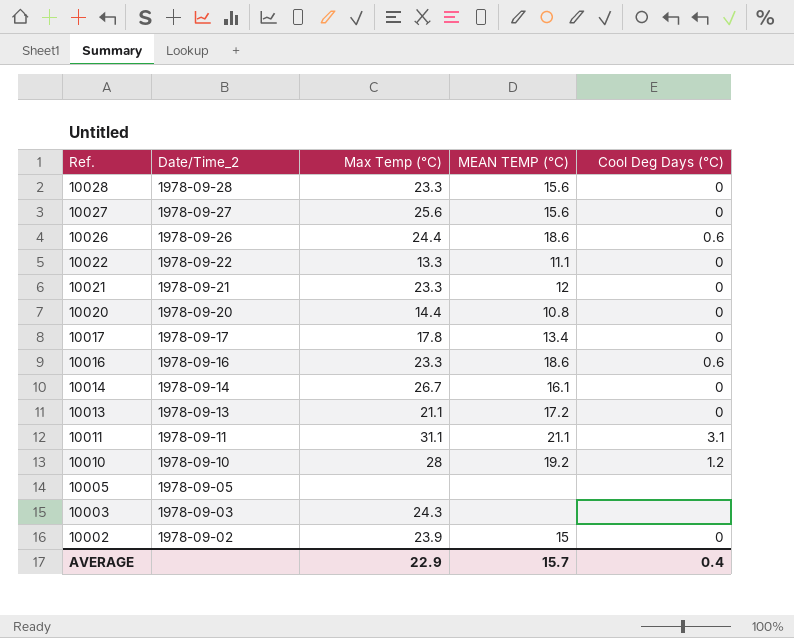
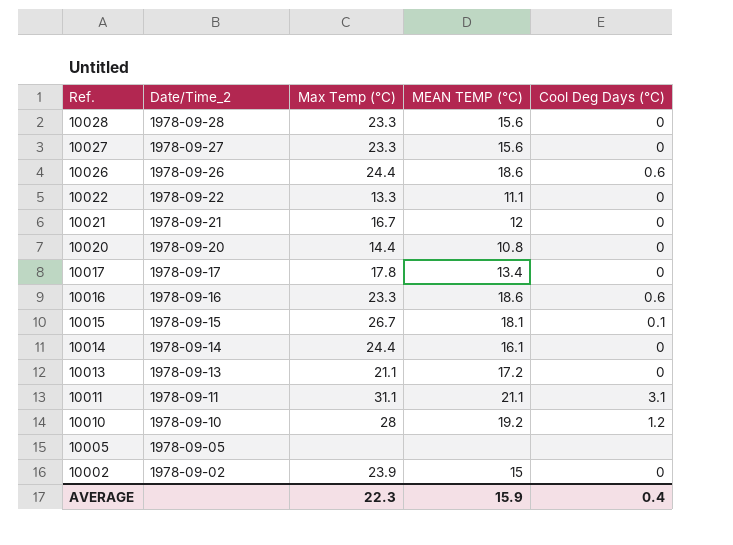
row 10003: 1978-09-03 | 24.3 | none | none -> none
10027 | Max Temp (°C): 25.6 -> 23.3
10021 | Max Temp (°C): 23.3 -> 16.7
row 10015: none -> 1978-09-15 | 26.7 | 18.1 | 0.1
10014 | Max Temp (°C): 26.7 -> 24.4
AVERAGE | Max Temp (°C): 22.9 -> 22.3
AVERAGE | MEAN TEMP (°C): 15.7 -> 15.9

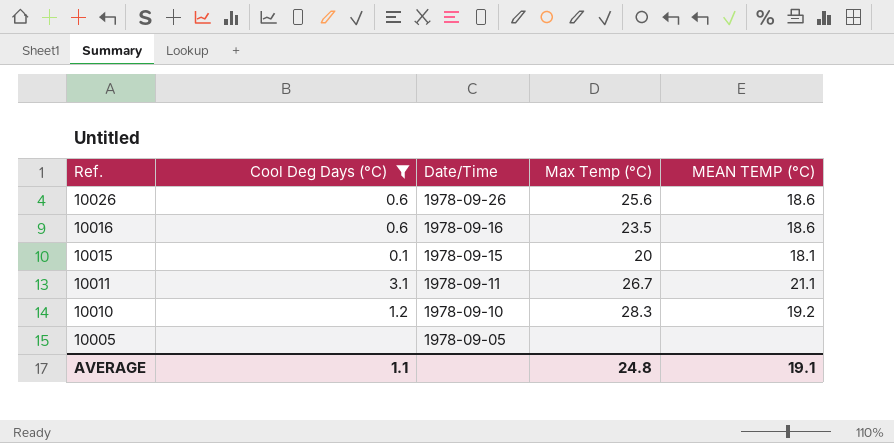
filter: none -> Cool Deg Days (°C) != 0
column Cool Deg Days (°C) | position: 5 -> 2
column name: Date/Time_2 -> Date/Time
10026 | Max Temp (°C): 24.4 -> 25.6
10016 | Max Temp (°C): 23.3 -> 23.5
10015 | Max Temp (°C): 26.7 -> 20
10011 | Max Temp (°C): 31.1 -> 26.7
10010 | Max Temp (°C): 28 -> 28.3
AVERAGE | Cool Deg Days (°C): 0.4 -> 1.1
AVERAGE | Max Temp (°C): 22.3 -> 24.8
AVERAGE | MEAN TEMP (°C): 15.9 -> 19.1

